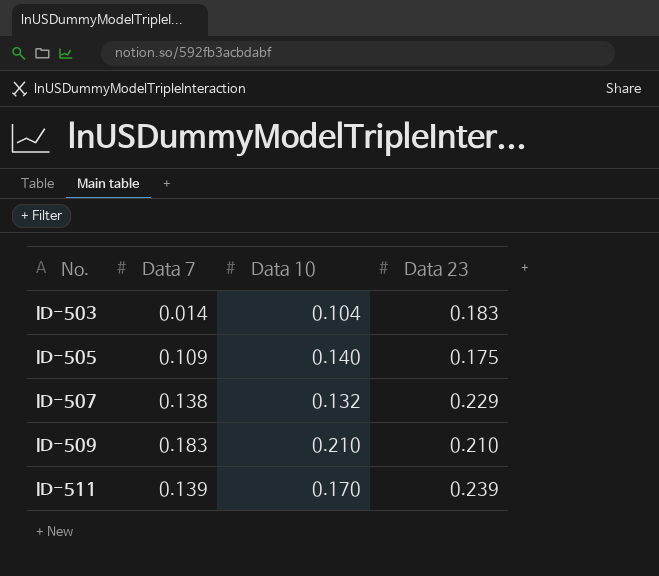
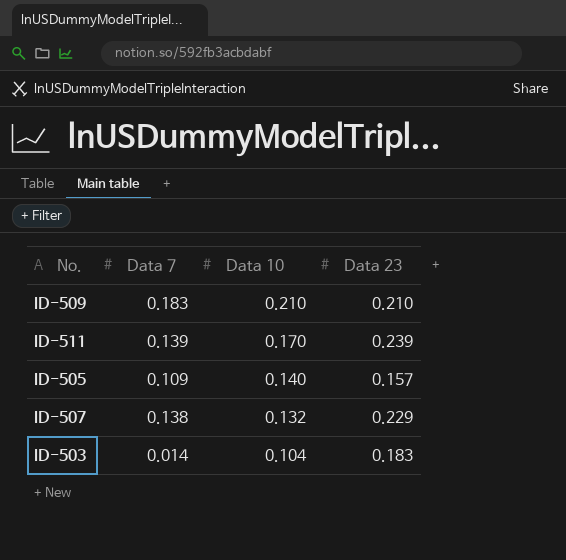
row order: No. ascending -> Data 10 descending
ID-505 | Data 23: 0.175 -> 0.157

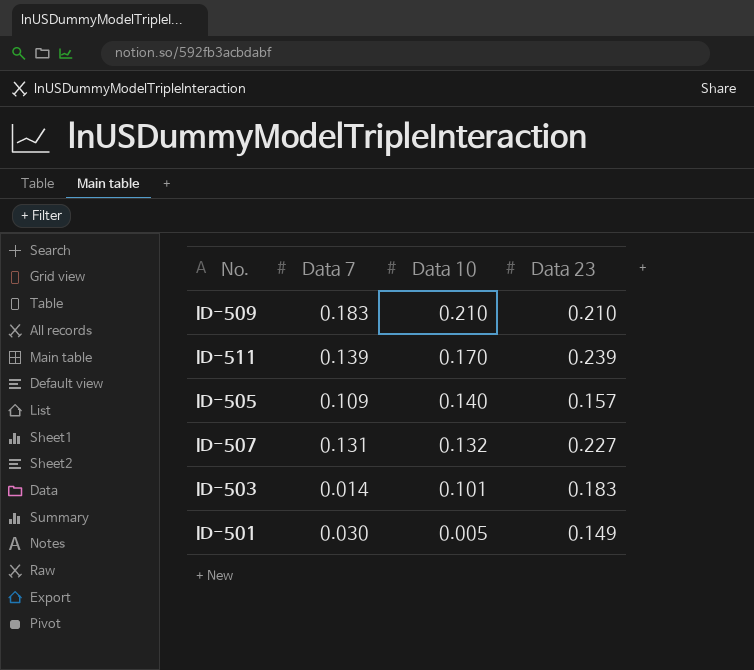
ID-507 | Data 7: 0.138 -> 0.131
ID-507 | Data 23: 0.229 -> 0.227
ID-503 | Data 10: 0.104 -> 0.101
row ID-501: none -> 0.030 | 0.005 | 0.149

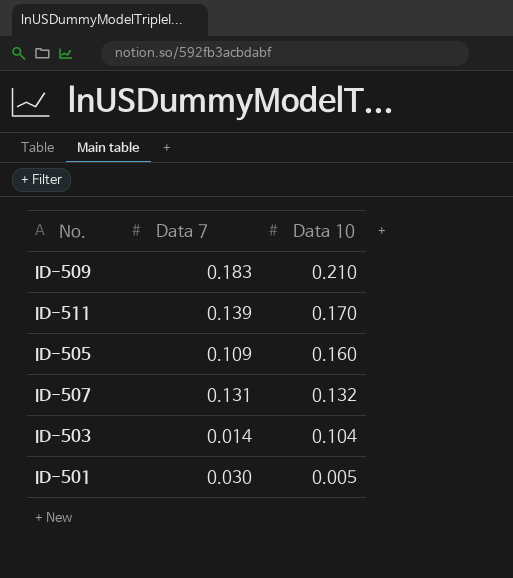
column Data 23 | position: 4 -> none
ID-505 | Data 10: 0.140 -> 0.160
ID-503 | Data 10: 0.101 -> 0.104

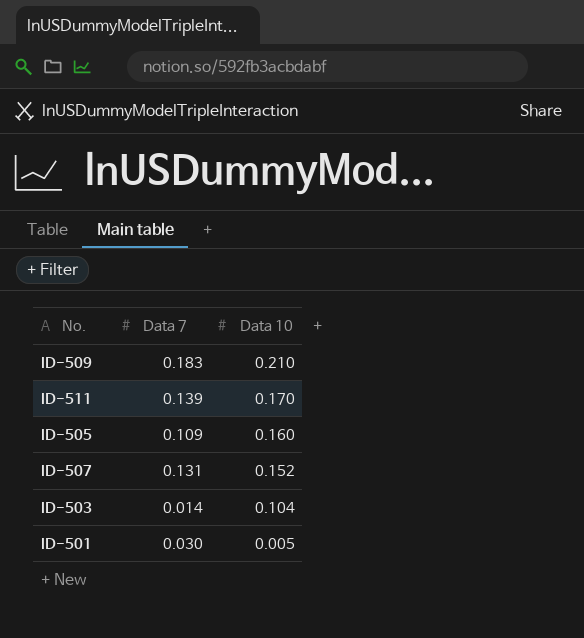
ID-507 | Data 10: 0.132 -> 0.152

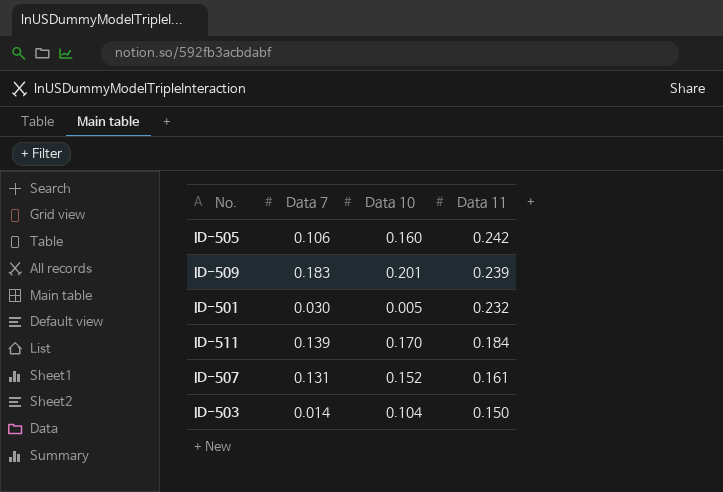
row order: Data 10 descending -> Data 11 descending
column Data 11 | position: none -> 4
ID-505 | Data 7: 0.109 -> 0.106
ID-509 | Data 10: 0.210 -> 0.201

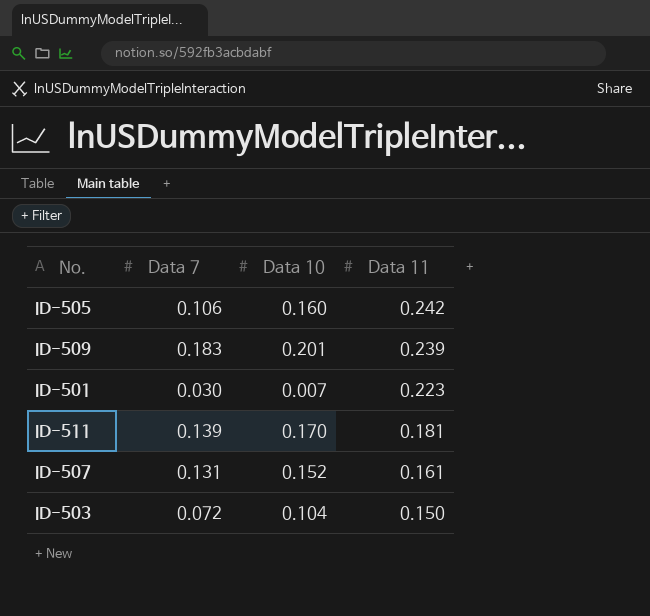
ID-501 | Data 10: 0.005 -> 0.007
ID-501 | Data 11: 0.232 -> 0.223
ID-511 | Data 11: 0.184 -> 0.181
ID-503 | Data 7: 0.014 -> 0.072

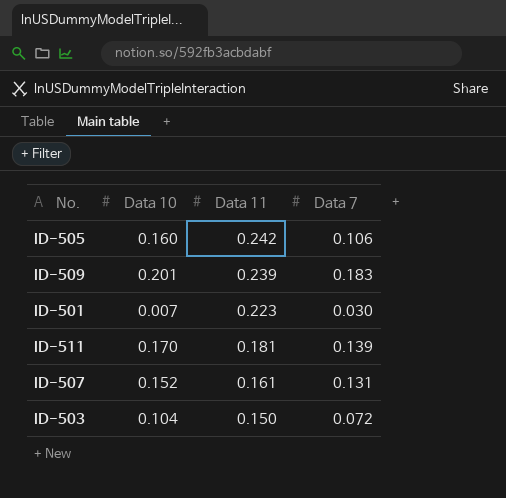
column Data 7 | position: 2 -> 4

